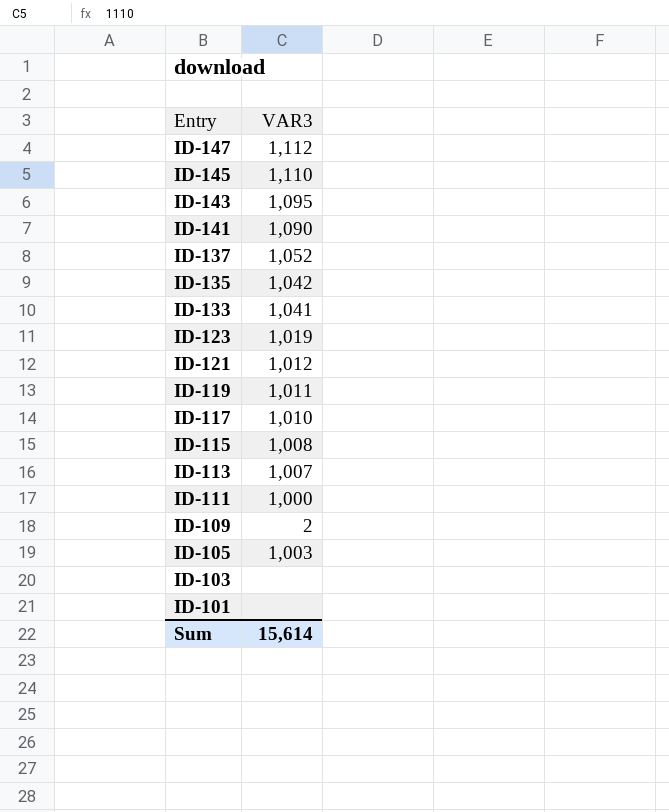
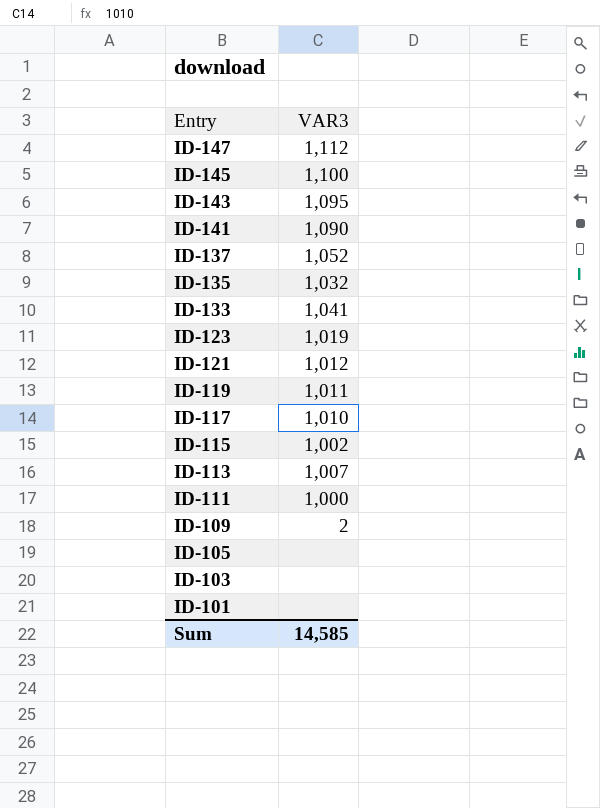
ID-145 | VAR3: 1,110 -> 1,100
ID-135 | VAR3: 1,042 -> 1,032
ID-115 | VAR3: 1,008 -> 1,002
ID-105 | VAR3: 1,003 -> none
Sum | VAR3: 15,614 -> 14,585

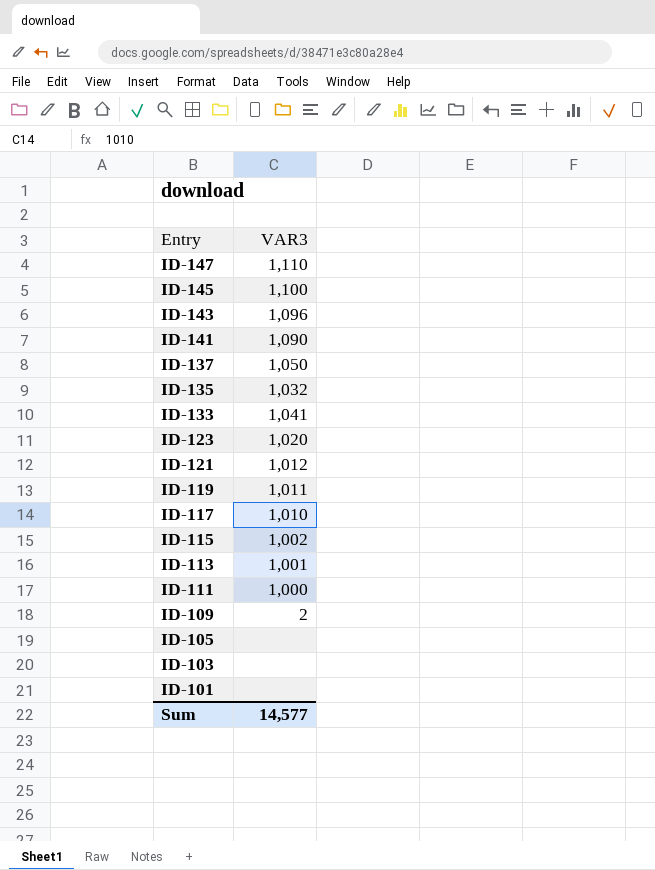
ID-147 | VAR3: 1,112 -> 1,110
ID-143 | VAR3: 1,095 -> 1,096
ID-137 | VAR3: 1,052 -> 1,050
ID-123 | VAR3: 1,019 -> 1,020
ID-113 | VAR3: 1,007 -> 1,001
Sum | VAR3: 14,585 -> 14,577

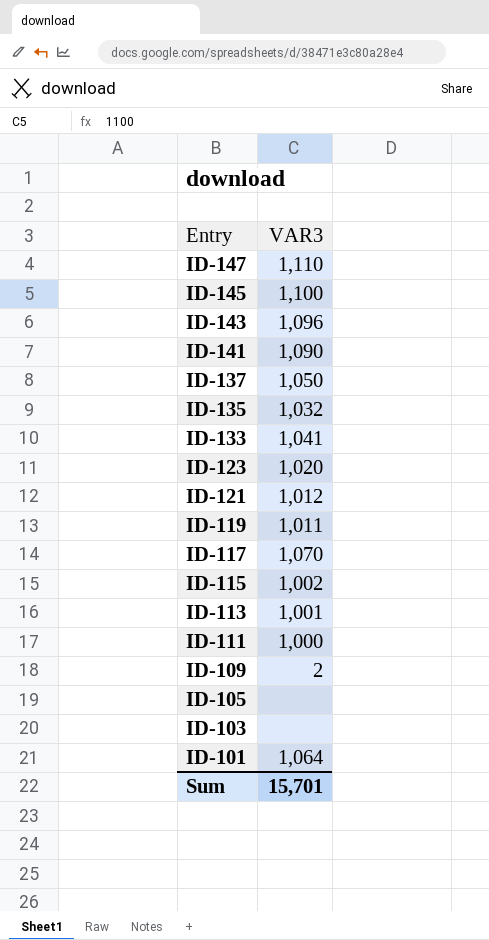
ID-117 | VAR3: 1,010 -> 1,070
ID-101 | VAR3: none -> 1,064
Sum | VAR3: 14,577 -> 15,701

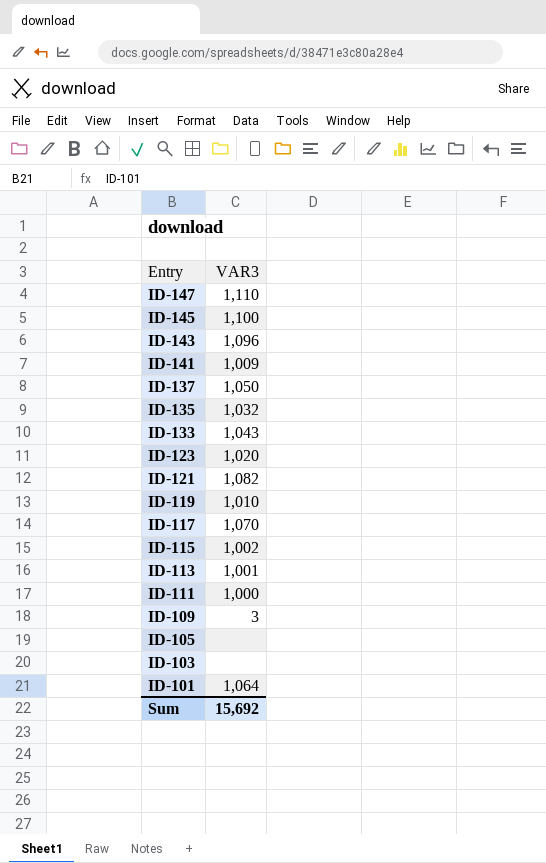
ID-141 | VAR3: 1,090 -> 1,009
ID-133 | VAR3: 1,041 -> 1,043
ID-121 | VAR3: 1,012 -> 1,082
ID-119 | VAR3: 1,011 -> 1,010
ID-109 | VAR3: 2 -> 3
Sum | VAR3: 15,701 -> 15,692

